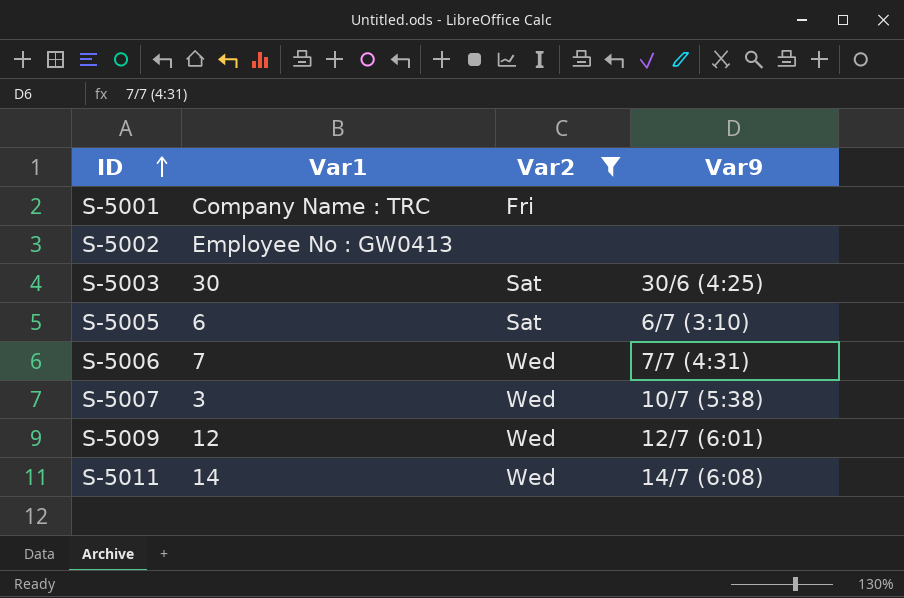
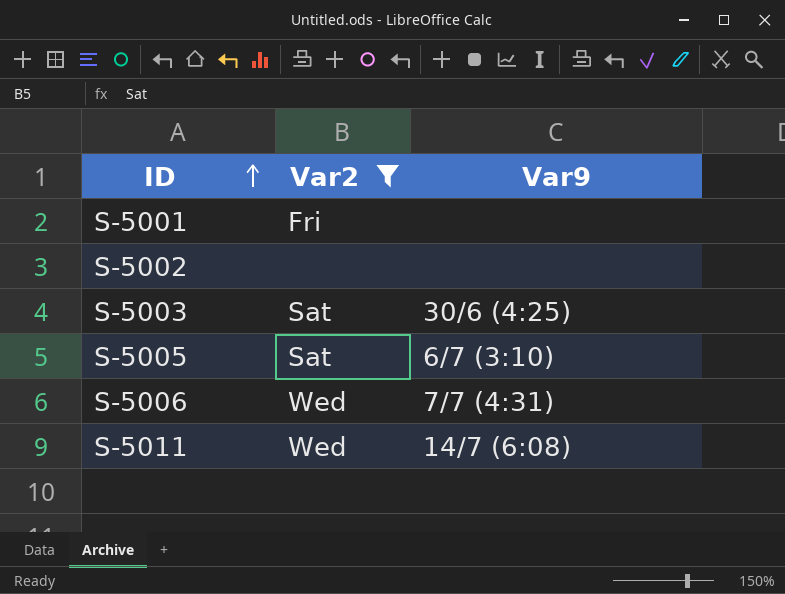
column Var1 | position: 2 -> none
row S-5007: 3 | Wed | 10/7 (5:38) -> none
row S-5009: 12 | Wed | 12/7 (6:01) -> none

